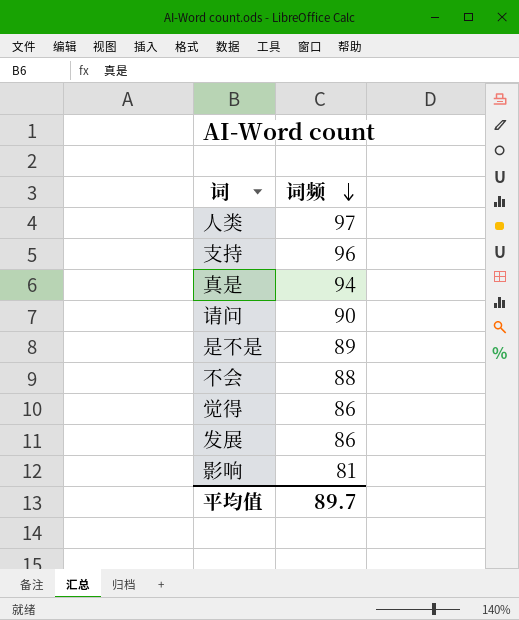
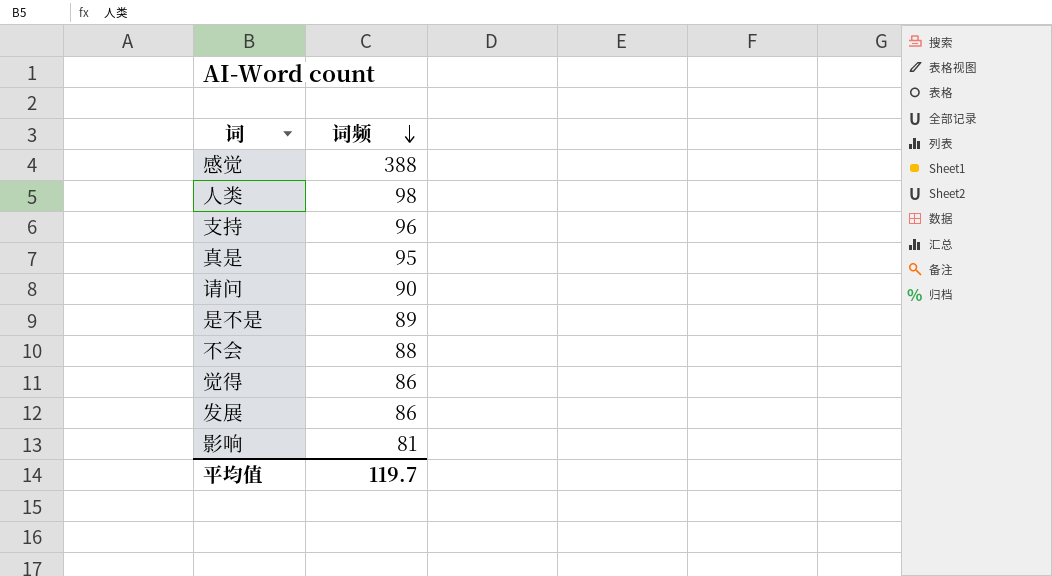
row 感觉: none -> 388
人类 | 词频: 97 -> 98
真是 | 词频: 94 -> 95
平均值 | 词频: 89.7 -> 119.7

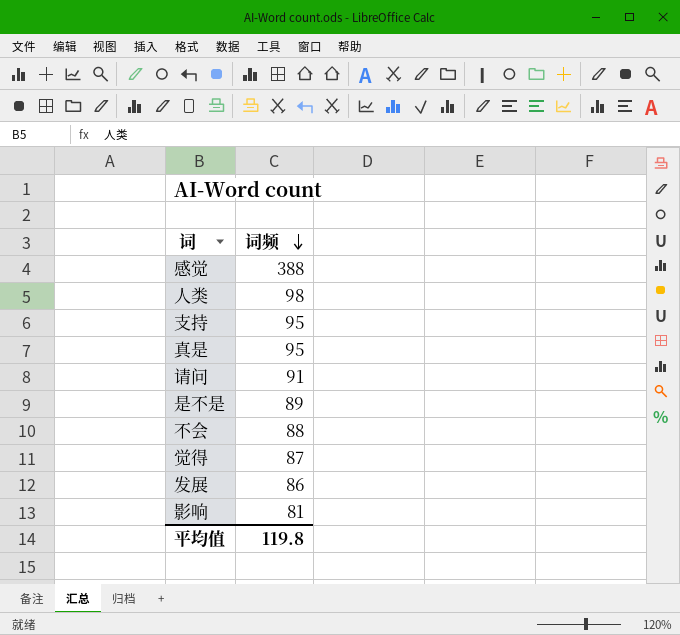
支持 | 词频: 96 -> 95
请问 | 词频: 90 -> 91
觉得 | 词频: 86 -> 87
平均值 | 词频: 119.7 -> 119.8

